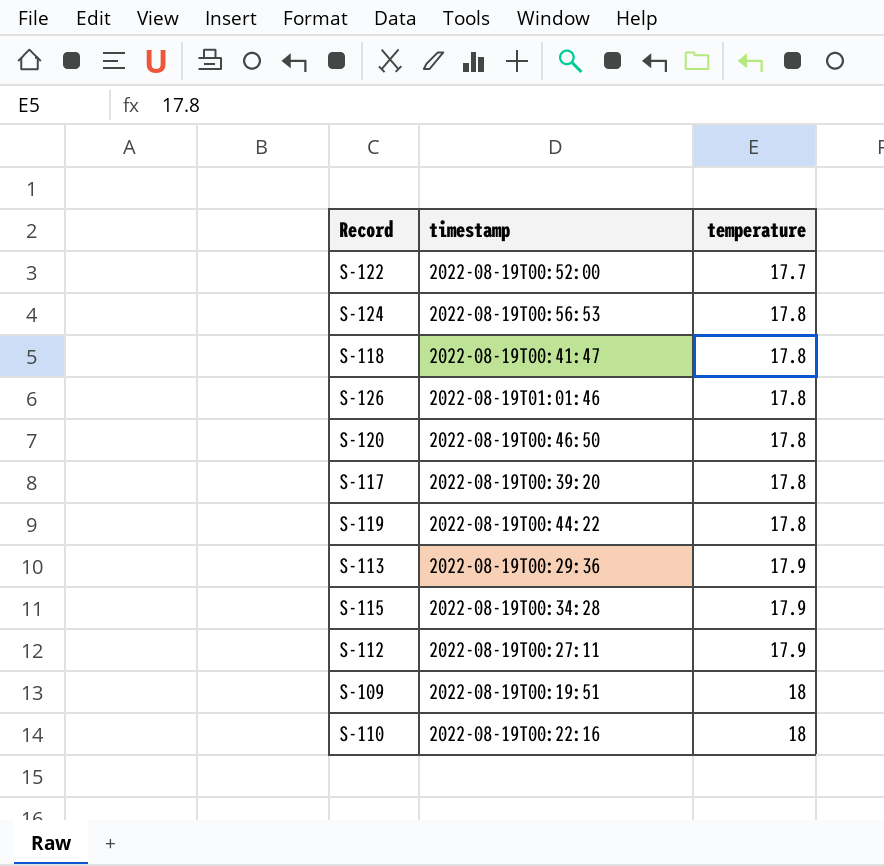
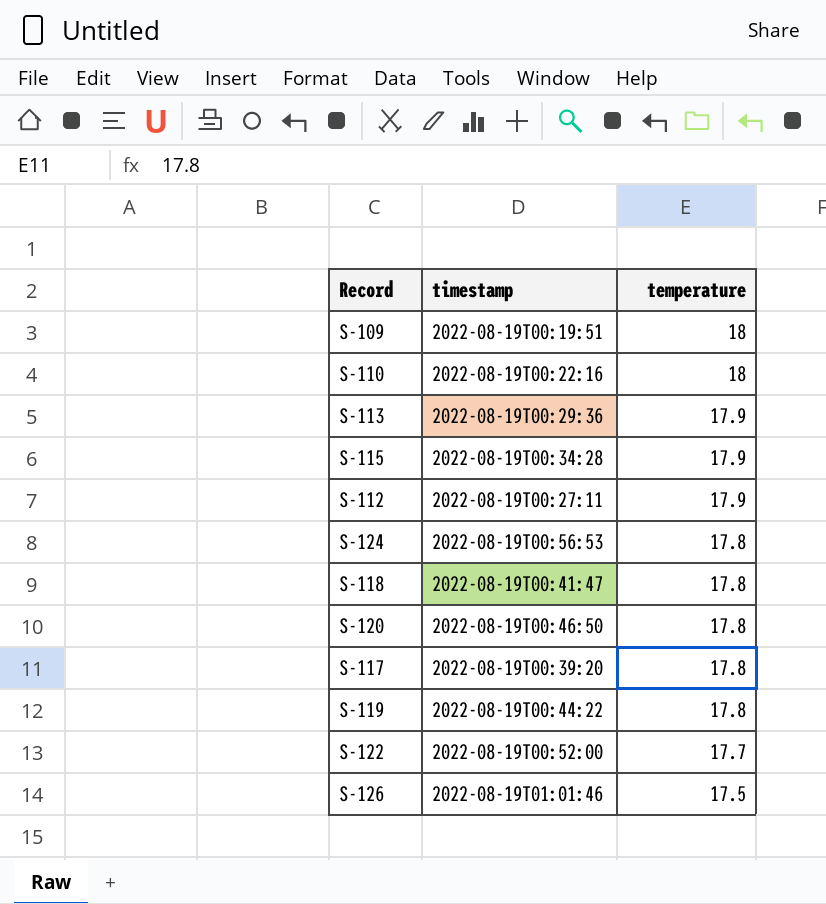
row order: temperature ascending -> temperature descending
S-126 | temperature: 17.8 -> 17.5

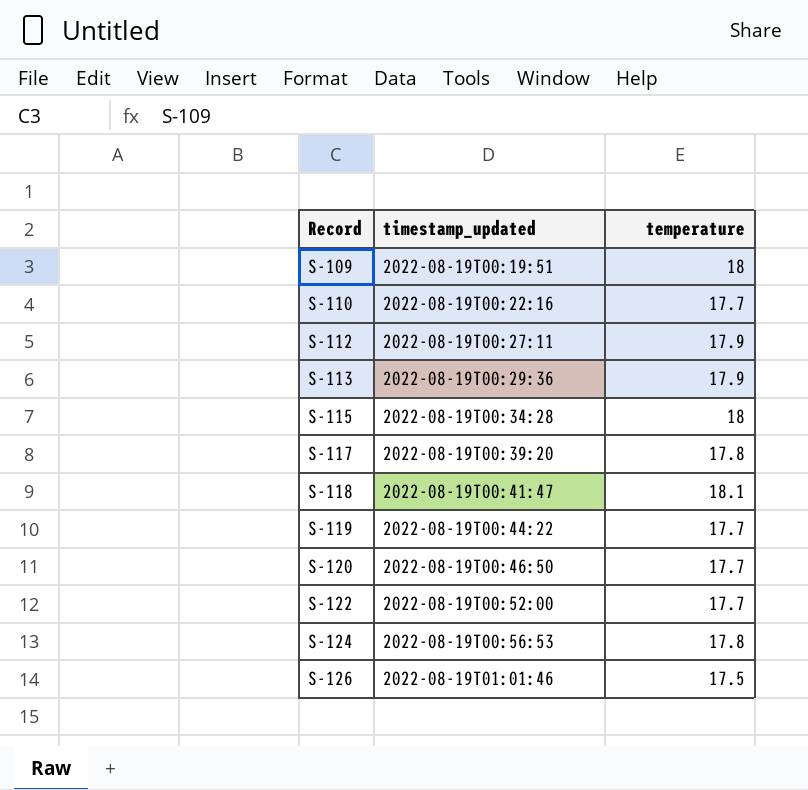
row order: temperature descending -> Record ascending
column name: timestamp -> timestamp_updated
S-110 | temperature: 18 -> 17.7
S-115 | temperature: 17.9 -> 18
S-118 | temperature: 17.8 -> 18.1
S-119 | temperature: 17.8 -> 17.7
S-120 | temperature: 17.8 -> 17.7

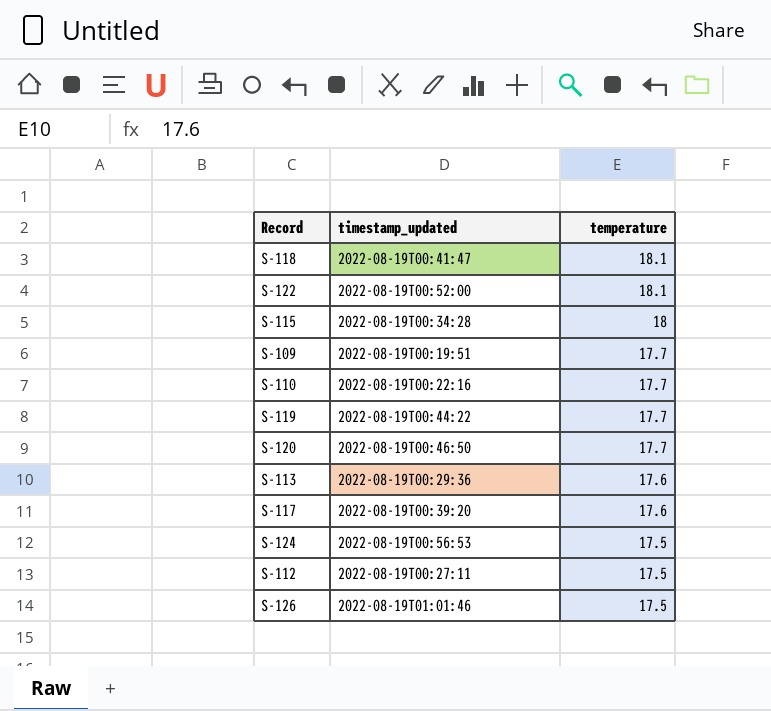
row order: Record ascending -> temperature descending
S-122 | temperature: 17.7 -> 18.1
S-109 | temperature: 18 -> 17.7
S-113 | temperature: 17.9 -> 17.6
S-117 | temperature: 17.8 -> 17.6
S-124 | temperature: 17.8 -> 17.5
S-112 | temperature: 17.9 -> 17.5

